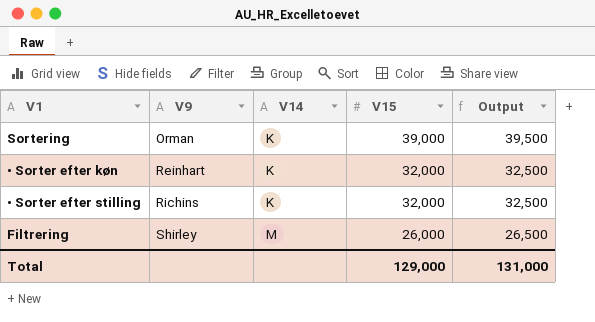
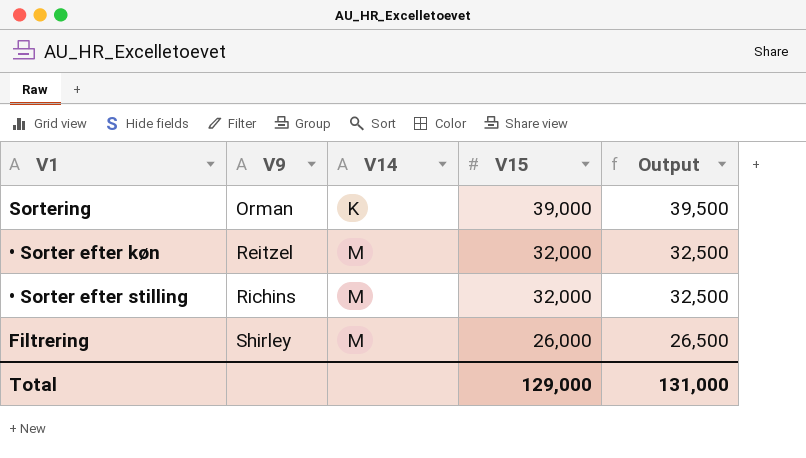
• Sorter efter køn | V9: Reinhart -> Reitzel
• Sorter efter køn | V14: K -> M
• Sorter efter stilling | V14: K -> M

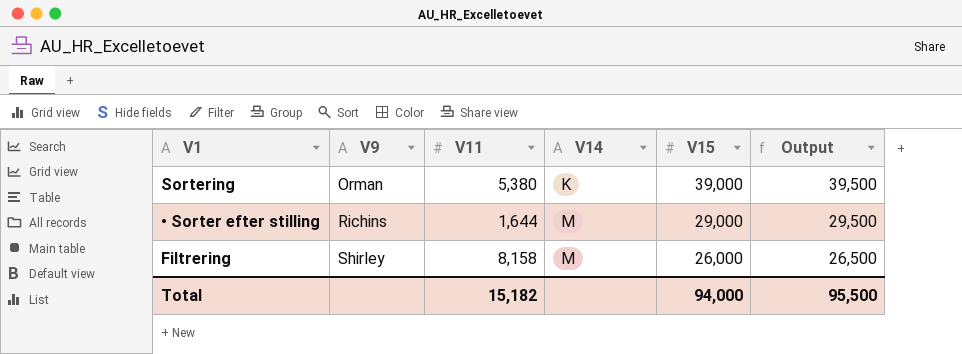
column V11 | position: none -> 3
row • Sorter efter køn: Reitzel | M | 32,000 | 32,500 -> none
• Sorter efter stilling | V15: 32,000 -> 29,000
• Sorter efter stilling | Output: 32,500 -> 29,500
Total | V15: 129,000 -> 94,000
Total | Output: 131,000 -> 95,500

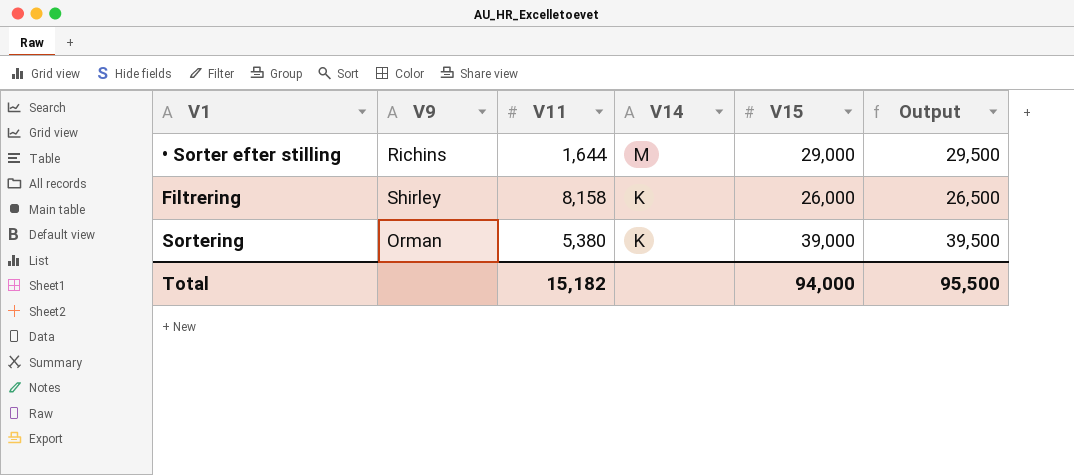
row order: V9 ascending -> V14 descending
Filtrering | V14: M -> K

